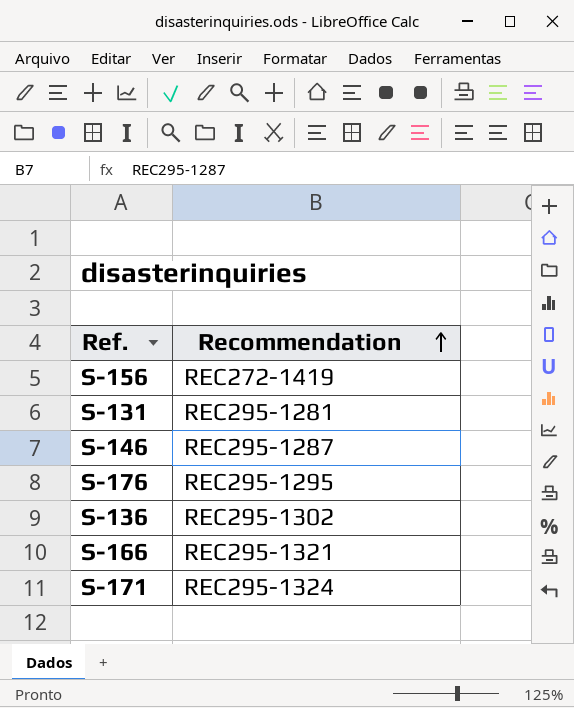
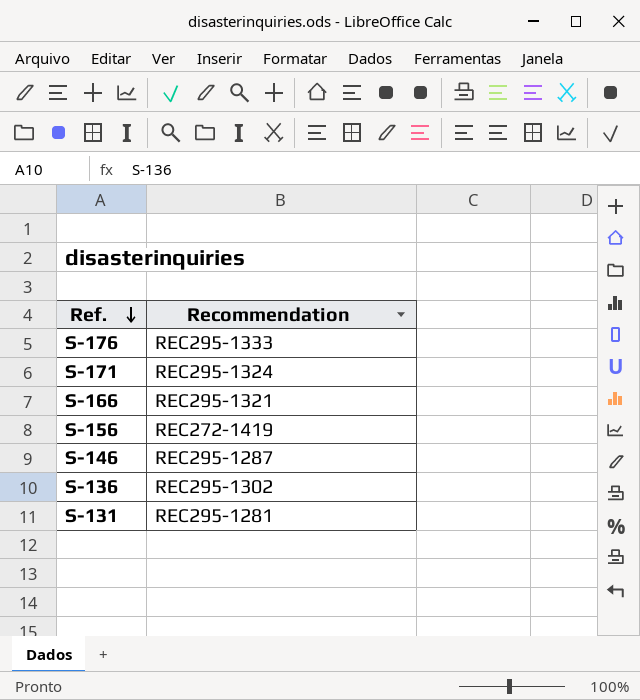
row order: Recommendation ascending -> Ref. descending
S-176 | Recommendation: REC295-1295 -> REC295-1333

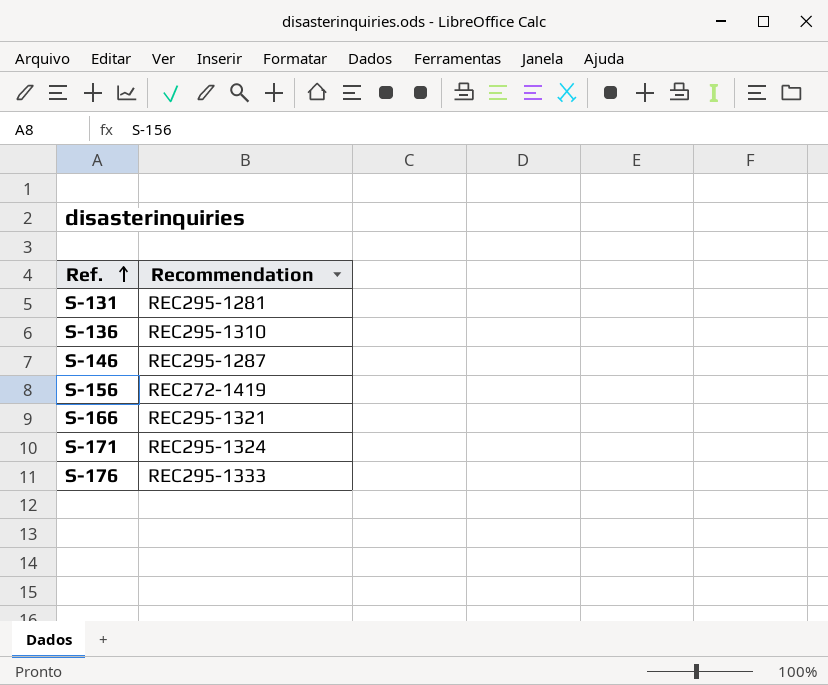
row order: Ref. descending -> Ref. ascending
S-136 | Recommendation: REC295-1302 -> REC295-1310

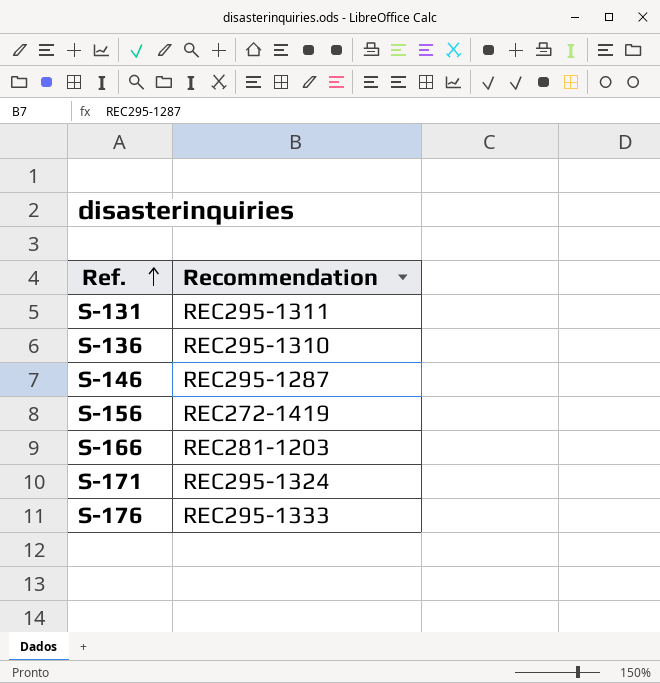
S-131 | Recommendation: REC295-1281 -> REC295-1311
S-166 | Recommendation: REC295-1321 -> REC281-1203

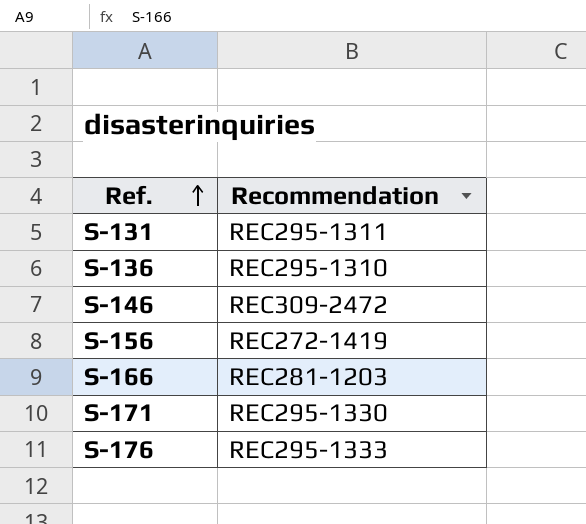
S-146 | Recommendation: REC295-1287 -> REC309-2472
S-171 | Recommendation: REC295-1324 -> REC295-1330

